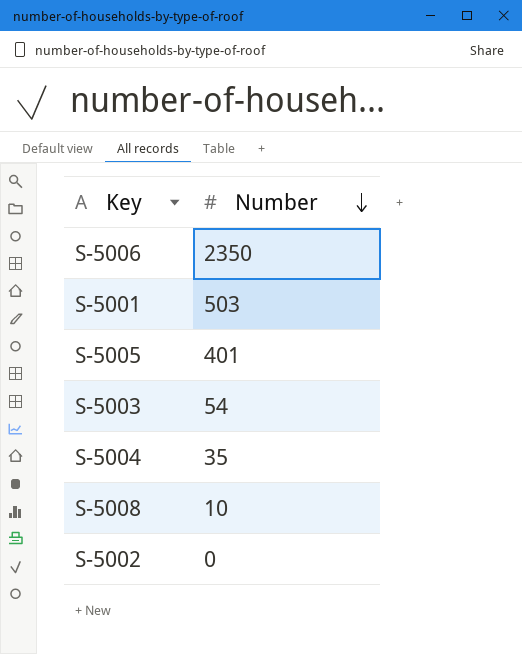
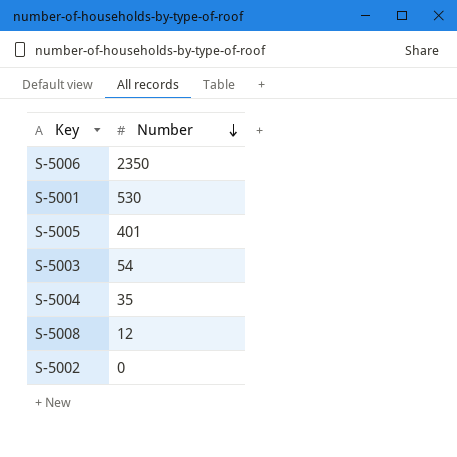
S-5001 | Number: 503 -> 530
S-5008 | Number: 10 -> 12

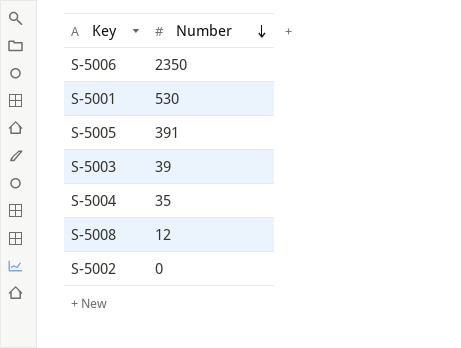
S-5005 | Number: 401 -> 391
S-5003 | Number: 54 -> 39

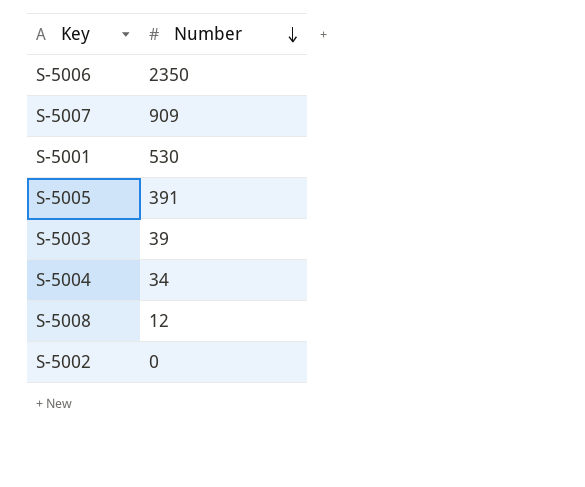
row S-5007: none -> 909
S-5004 | Number: 35 -> 34

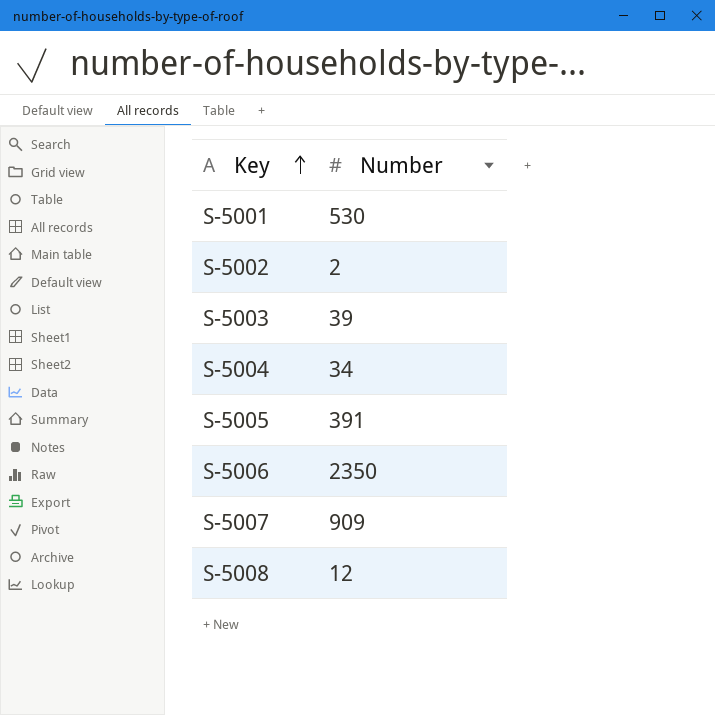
row order: Number descending -> Key ascending
S-5002 | Number: 0 -> 2

